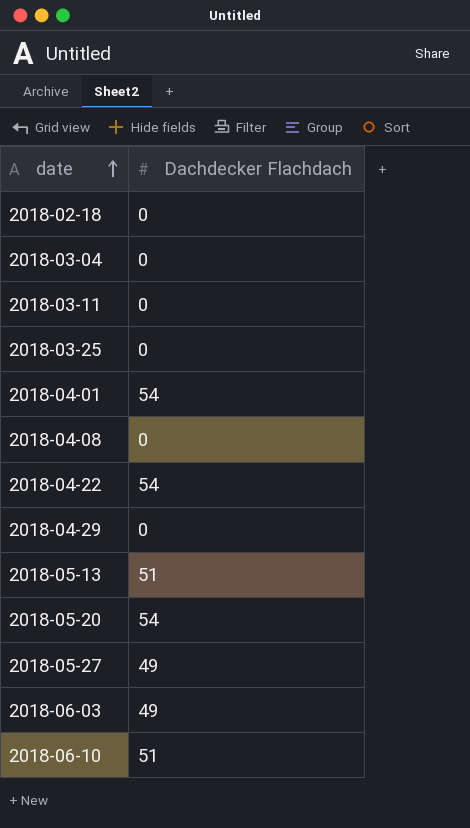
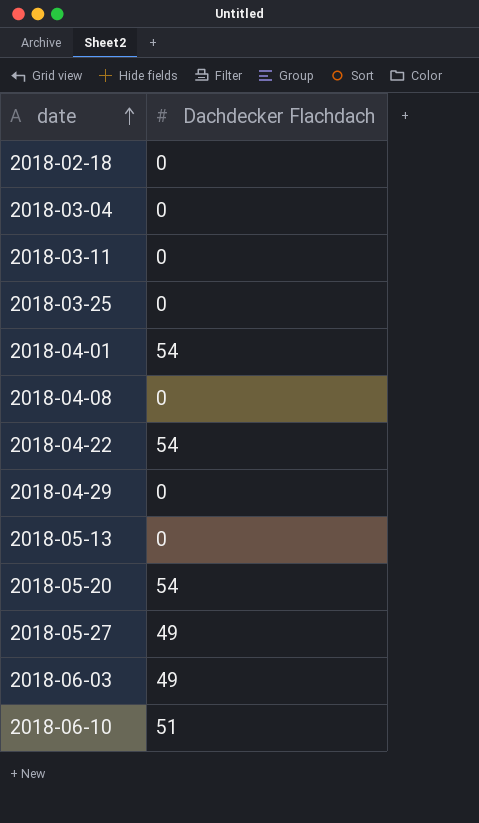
2018-05-13 | Dachdecker Flachdach: 51 -> 0

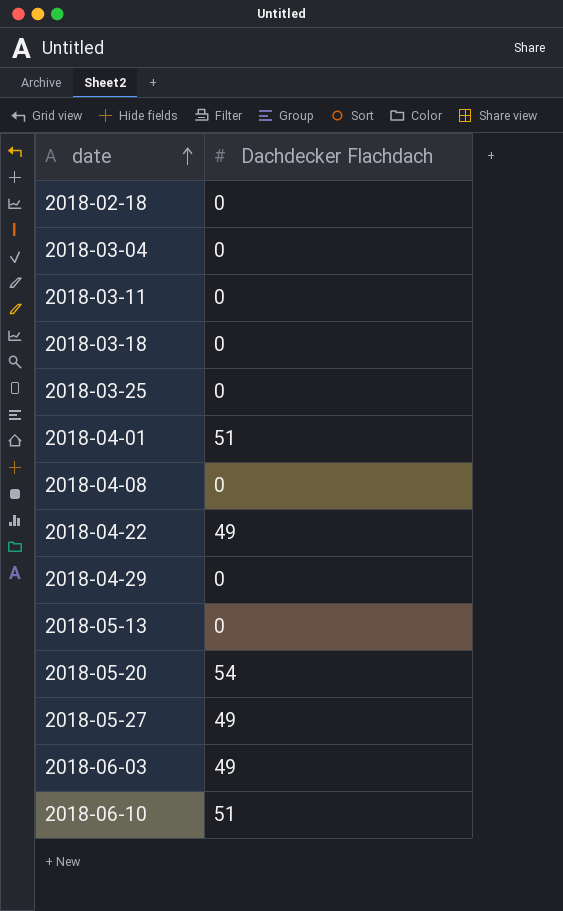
row 2018-03-18: none -> 0
2018-04-01 | Dachdecker Flachdach: 54 -> 51
2018-04-22 | Dachdecker Flachdach: 54 -> 49

